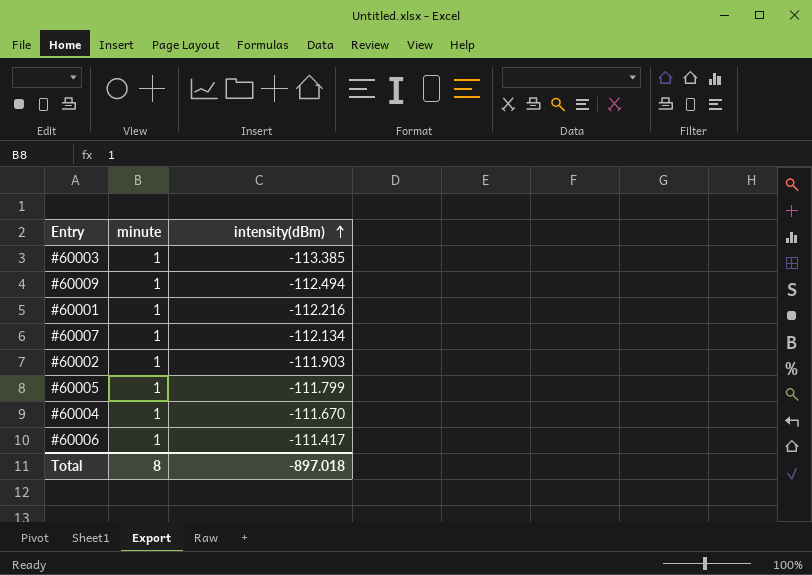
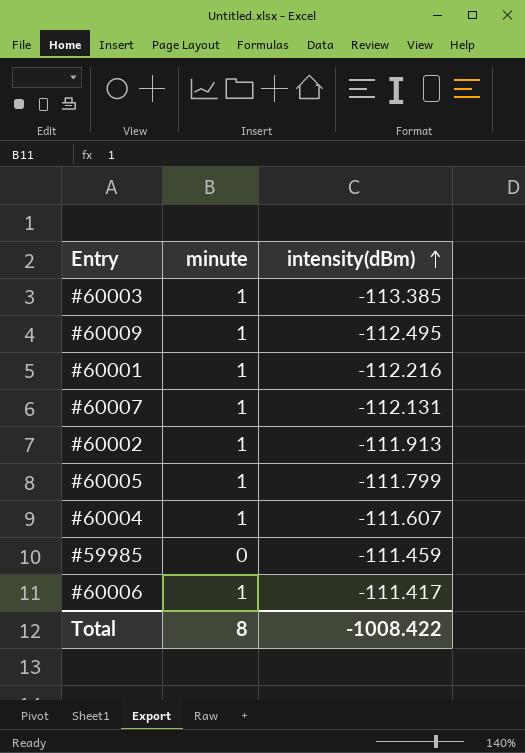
#60009 | intensity(dBm): -112.494 -> -112.495
#60007 | intensity(dBm): -112.134 -> -112.131
#60002 | intensity(dBm): -111.903 -> -111.913
#60004 | intensity(dBm): -111.670 -> -111.607
row #59985: none -> 0 | -111.459
Total | intensity(dBm): -897.018 -> -1008.422

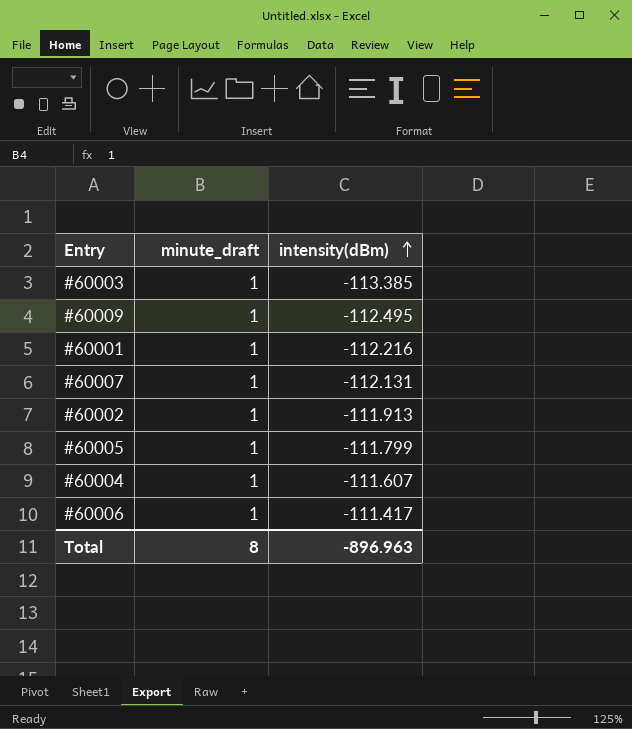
column name: minute -> minute_draft
row #59985: 0 | -111.459 -> none
Total | intensity(dBm): -1008.422 -> -896.963

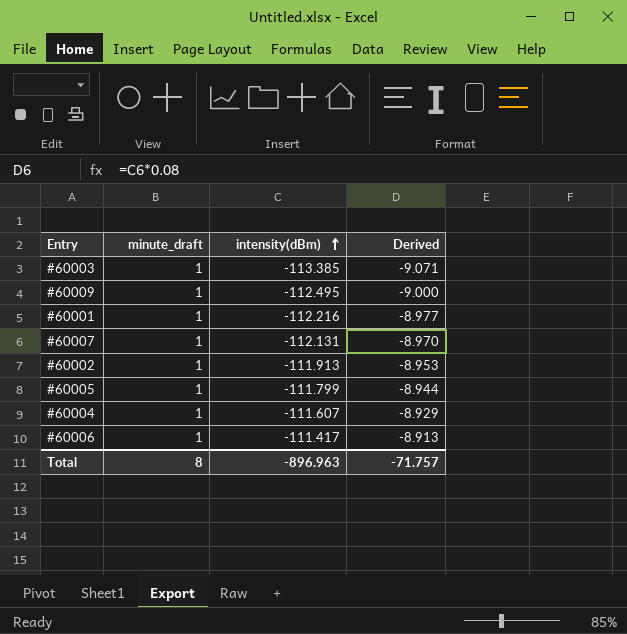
column Derived | formula: none -> [intensity(dBm)] * 0.08

